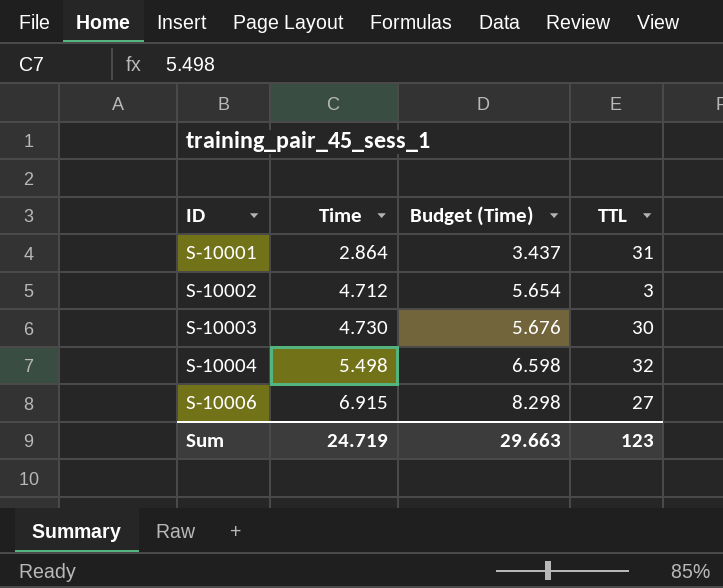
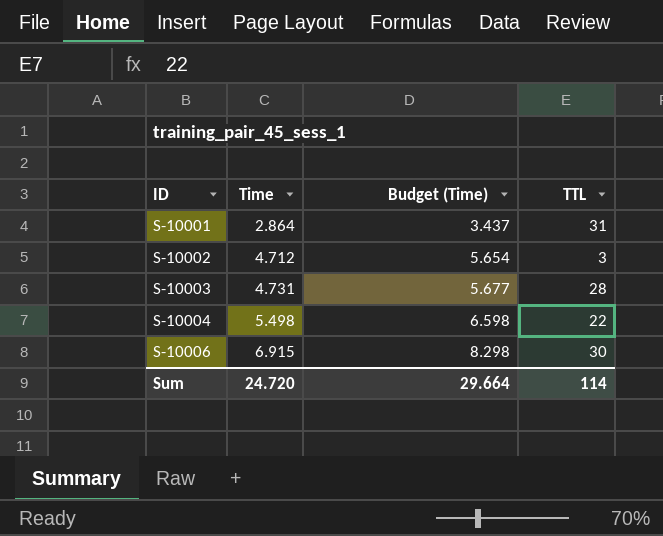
S-10003 | Time: 4.730 -> 4.731
S-10003 | Budget (Time): 5.676 -> 5.677
S-10003 | TTL: 30 -> 28
S-10004 | TTL: 32 -> 22
S-10006 | TTL: 27 -> 30
Sum | Time: 24.719 -> 24.720
Sum | Budget (Time): 29.663 -> 29.664
Sum | TTL: 123 -> 114

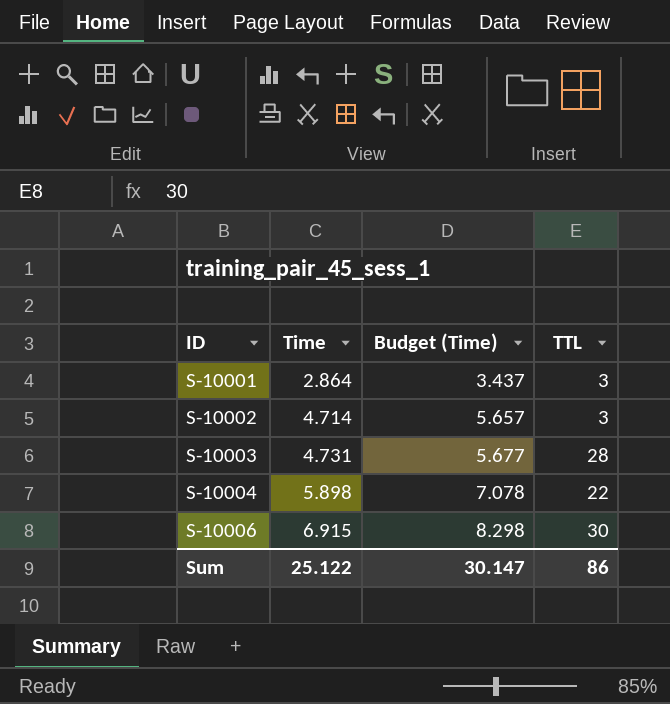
S-10001 | TTL: 31 -> 3
S-10002 | Time: 4.712 -> 4.714
S-10002 | Budget (Time): 5.654 -> 5.657
S-10004 | Time: 5.498 -> 5.898
S-10004 | Budget (Time): 6.598 -> 7.078
Sum | Time: 24.720 -> 25.122
Sum | Budget (Time): 29.664 -> 30.147
Sum | TTL: 114 -> 86

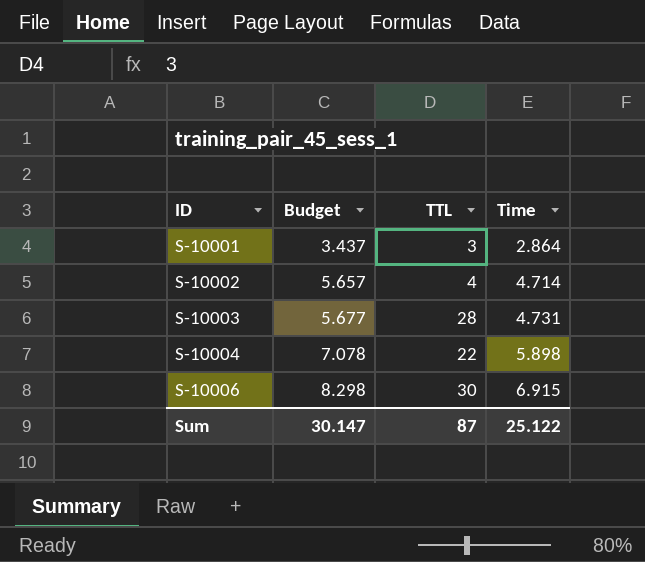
column name: Budget (Time) -> Budget
column Time | position: 2 -> 4
S-10002 | TTL: 3 -> 4
Sum | TTL: 86 -> 87

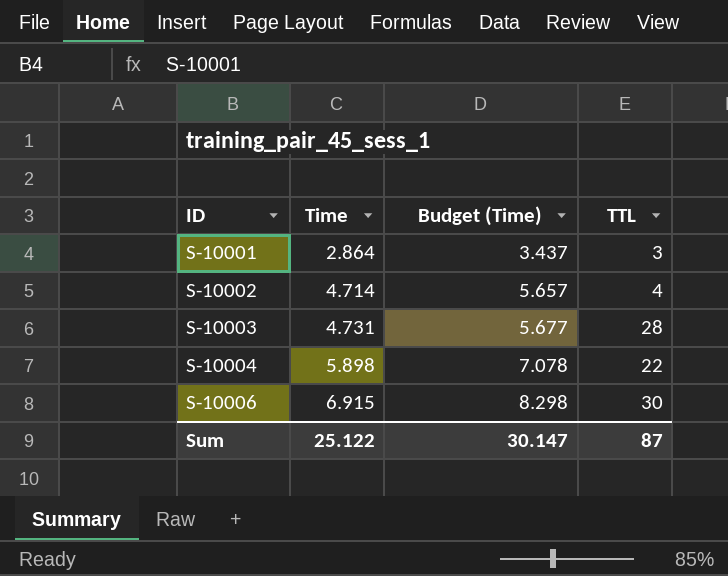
column Time | position: 4 -> 2
column name: Budget -> Budget (Time)

